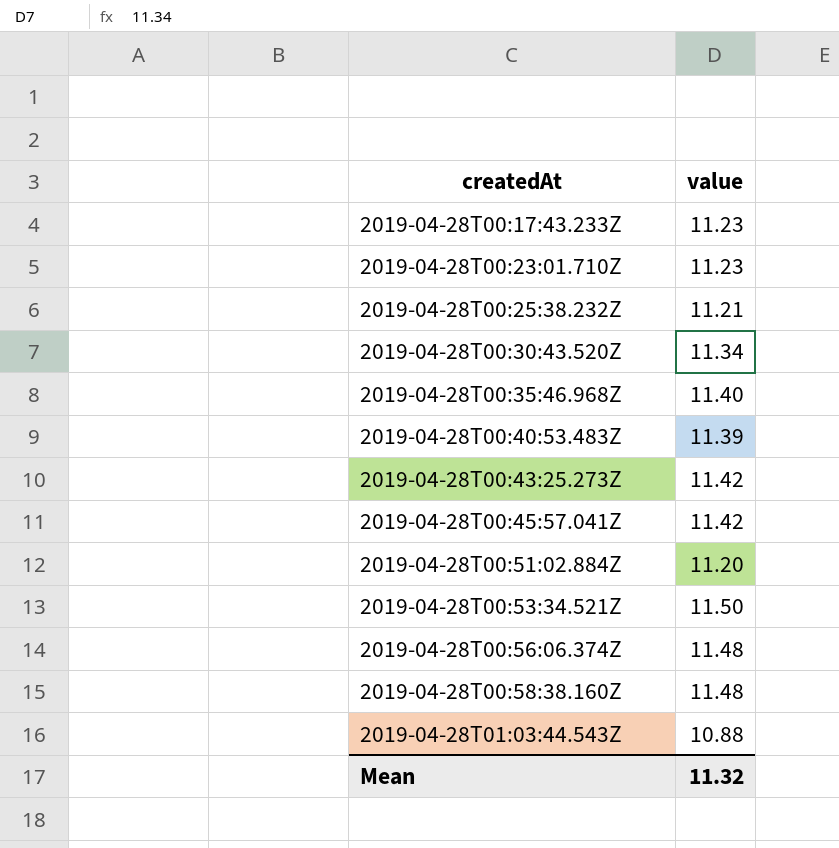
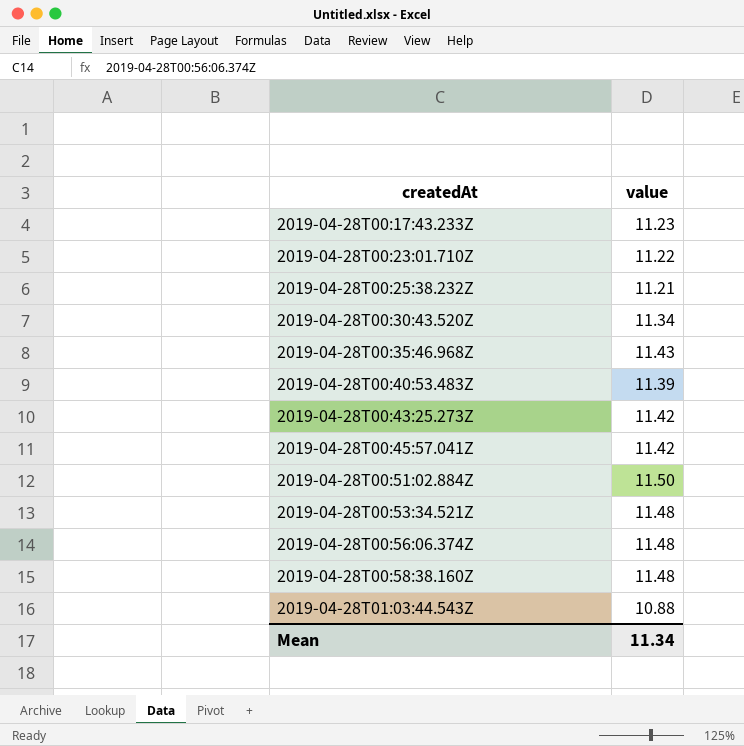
2019-04-28T00:23:01.710Z | value: 11.23 -> 11.22
2019-04-28T00:35:46.968Z | value: 11.40 -> 11.43
2019-04-28T00:51:02.884Z | value: 11.20 -> 11.50
2019-04-28T00:53:34.521Z | value: 11.50 -> 11.48
Mean | value: 11.32 -> 11.34

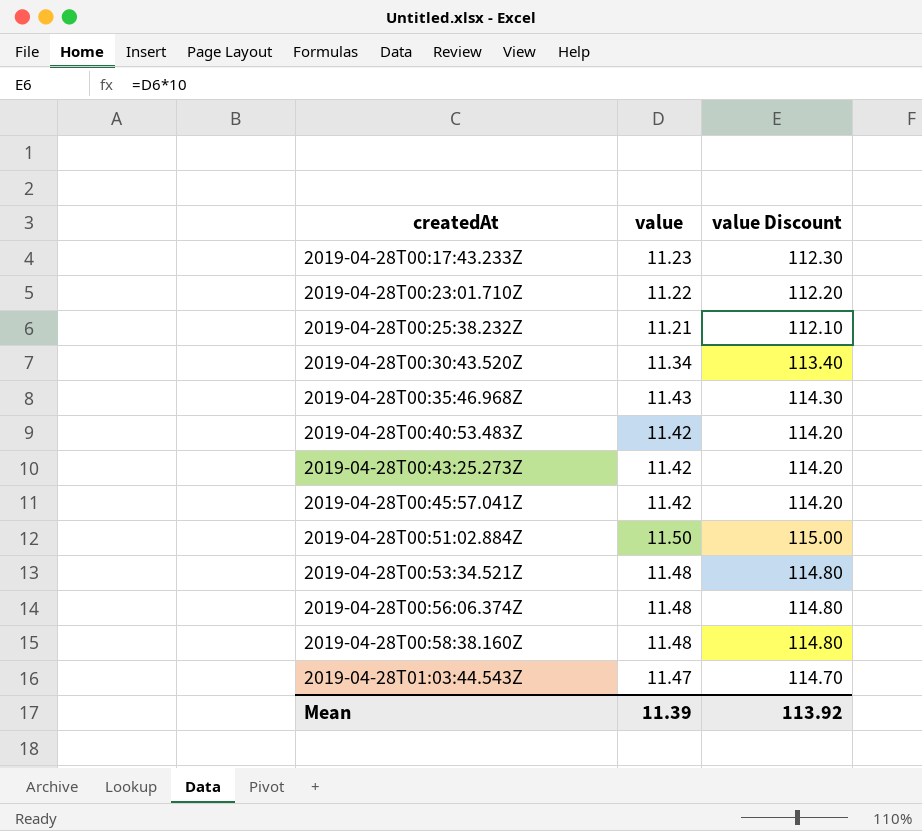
column value Discount | formula: none -> [value] * 10
2019-04-28T00:40:53.483Z | value: 11.39 -> 11.42
2019-04-28T01:03:44.543Z | value: 10.88 -> 11.47
Mean | value: 11.34 -> 11.39

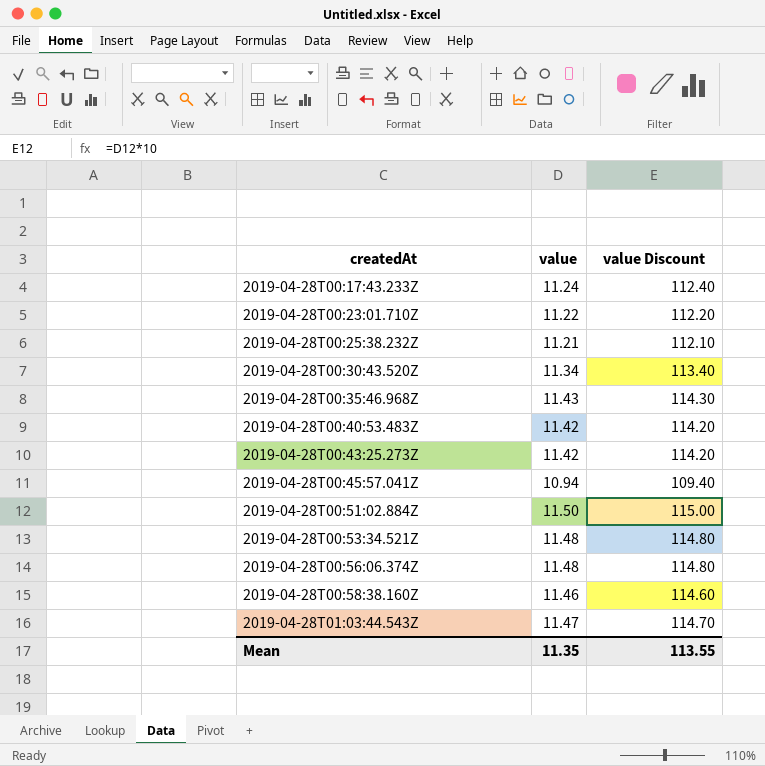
2019-04-28T00:17:43.233Z | value: 11.23 -> 11.24
2019-04-28T00:17:43.233Z | value Discount: 112.30 -> 112.40
2019-04-28T00:45:57.041Z | value: 11.42 -> 10.94
2019-04-28T00:45:57.041Z | value Discount: 114.20 -> 109.40
2019-04-28T00:58:38.160Z | value: 11.48 -> 11.46
2019-04-28T00:58:38.160Z | value Discount: 114.80 -> 114.60
Mean | value: 11.39 -> 11.35
Mean | value Discount: 113.92 -> 113.55

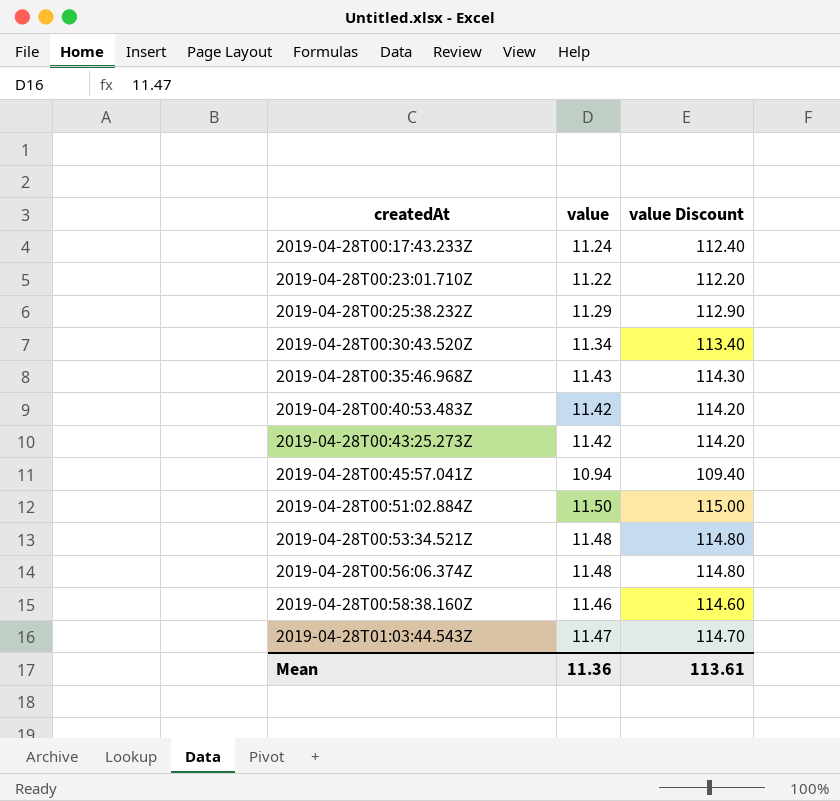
2019-04-28T00:25:38.232Z | value: 11.21 -> 11.29
2019-04-28T00:25:38.232Z | value Discount: 112.10 -> 112.90
Mean | value: 11.35 -> 11.36
Mean | value Discount: 113.55 -> 113.61

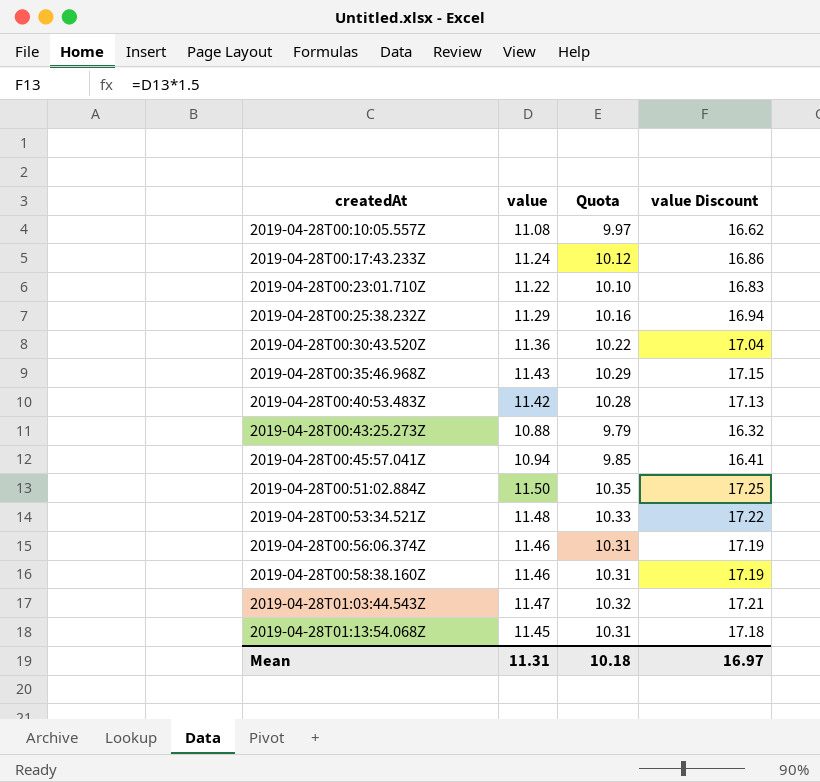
column Quota | formula: none -> [value] * 0.9
column value Discount | formula: [value] * 10 -> [value] * 1.5
row 2019-04-28T00:10:05.557Z: none -> 11.08 | 9.97 | 16.62
2019-04-28T00:30:43.520Z | value: 11.34 -> 11.36
2019-04-28T00:43:25.273Z | value: 11.42 -> 10.88
2019-04-28T00:56:06.374Z | value: 11.48 -> 11.46
row 2019-04-28T01:13:54.068Z: none -> 11.45 | 10.31 | 17.18
Mean | value: 11.36 -> 11.31
Mean | value Discount: 113.61 -> 16.97

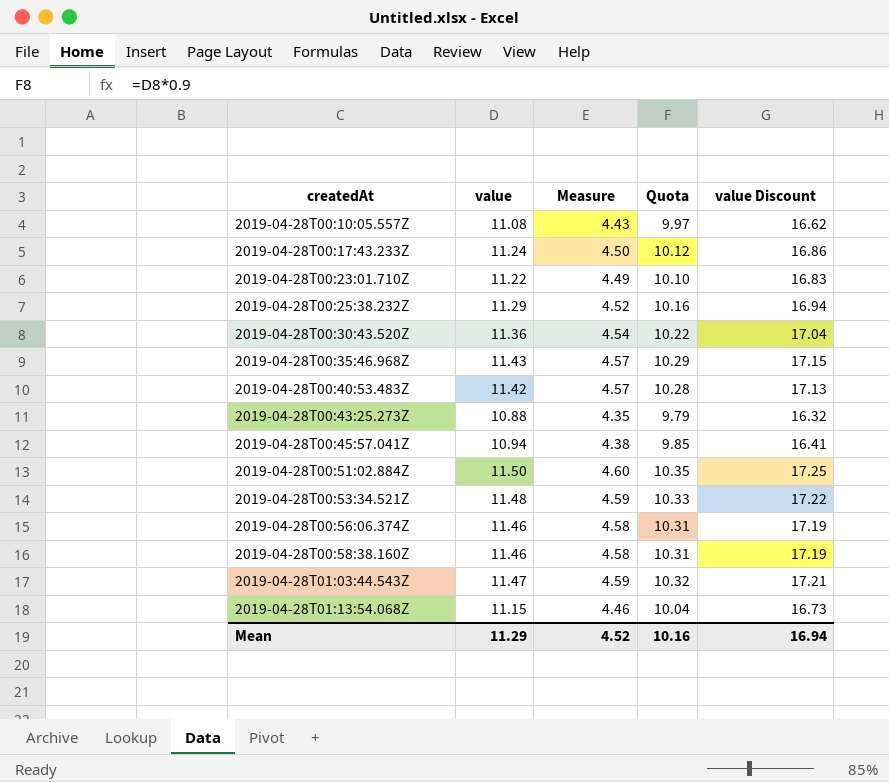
column Measure | formula: none -> [value] * 0.4
2019-04-28T01:13:54.068Z | value: 11.45 -> 11.15
2019-04-28T01:13:54.068Z | Quota: 10.31 -> 10.04
2019-04-28T01:13:54.068Z | value Discount: 17.18 -> 16.73
Mean | value: 11.31 -> 11.29
Mean | Quota: 10.18 -> 10.16
Mean | value Discount: 16.97 -> 16.94

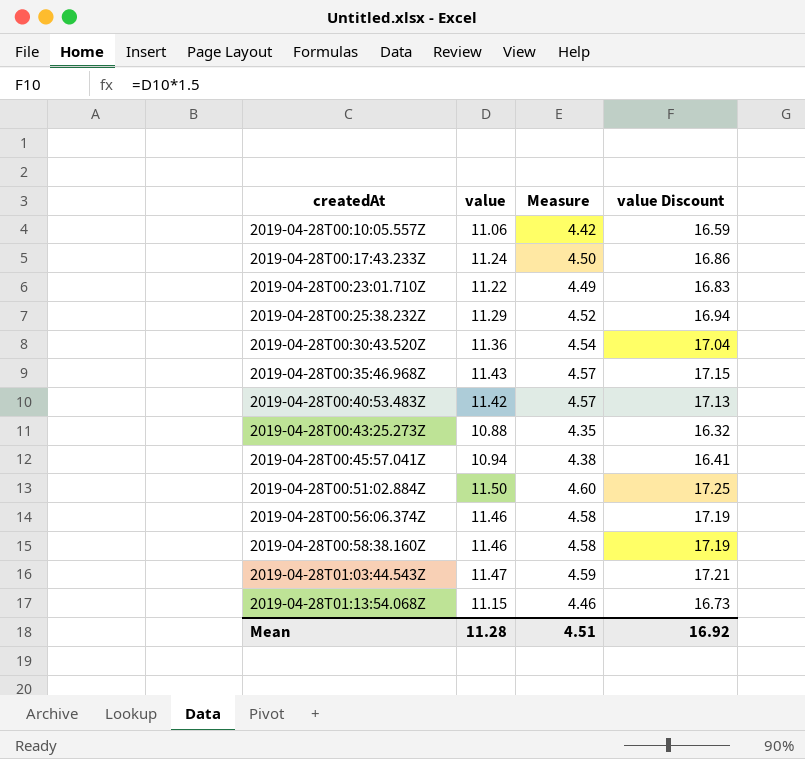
column Quota | formula: [value] * 0.9 -> none
row 2019-04-28T00:53:34.521Z: 11.48 | 4.59 | 10.33 | 17.22 -> none
2019-04-28T00:10:05.557Z | value: 11.08 -> 11.06
2019-04-28T00:10:05.557Z | Measure: 4.43 -> 4.42
2019-04-28T00:10:05.557Z | value Discount: 16.62 -> 16.59
Mean | value: 11.29 -> 11.28
Mean | Measure: 4.52 -> 4.51
Mean | value Discount: 16.94 -> 16.92

